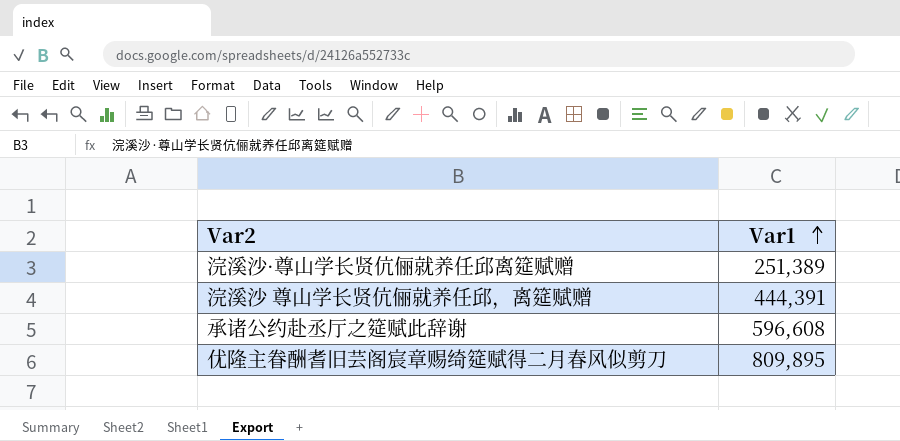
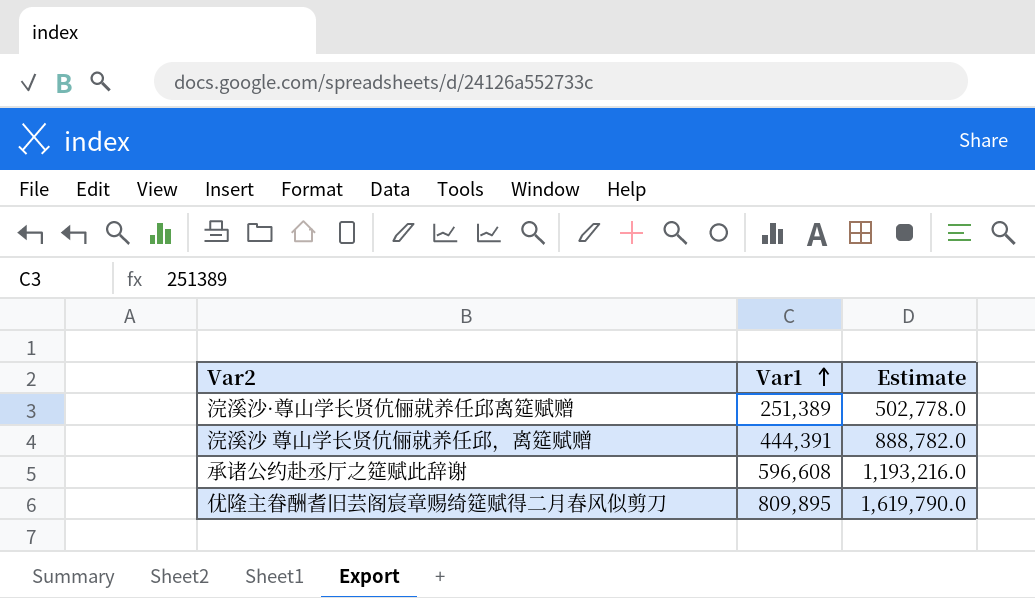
column Estimate | formula: none -> [Var1] * 2

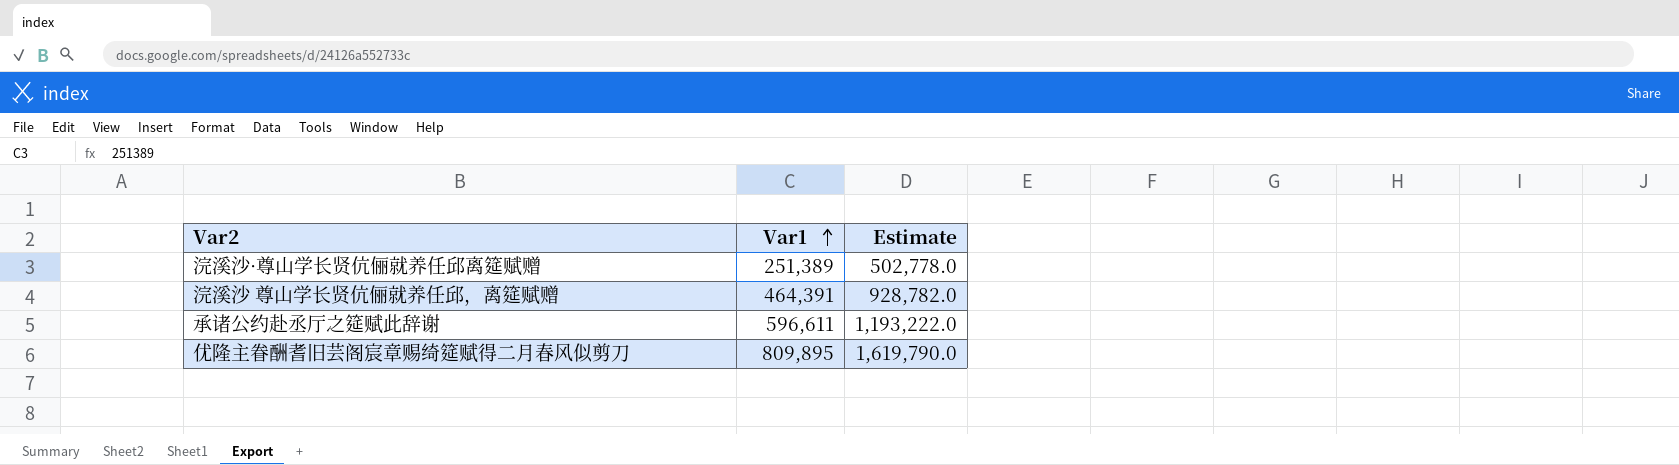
浣溪沙 尊山学长贤伉俪就养任邱，离筵赋赠 | Var1: 444,391 -> 464,391
浣溪沙 尊山学长贤伉俪就养任邱，离筵赋赠 | Estimate: 888,782.0 -> 928,782.0
承诸公约赴丞厅之筵赋此辞谢 | Var1: 596,608 -> 596,611
承诸公约赴丞厅之筵赋此辞谢 | Estimate: 1,193,216.0 -> 1,193,222.0

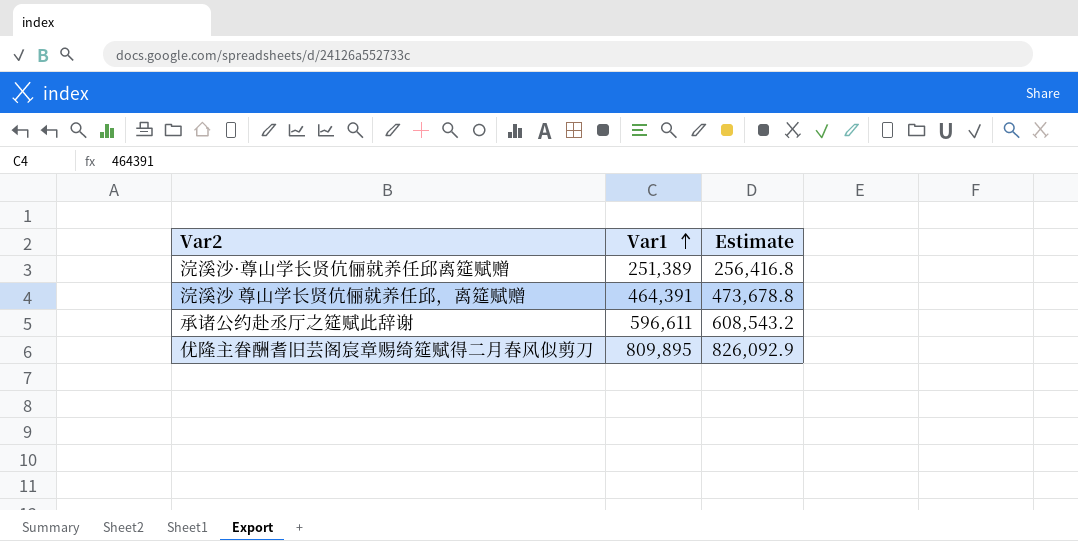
column Estimate | formula: [Var1] * 2 -> [Var1] * 1.02

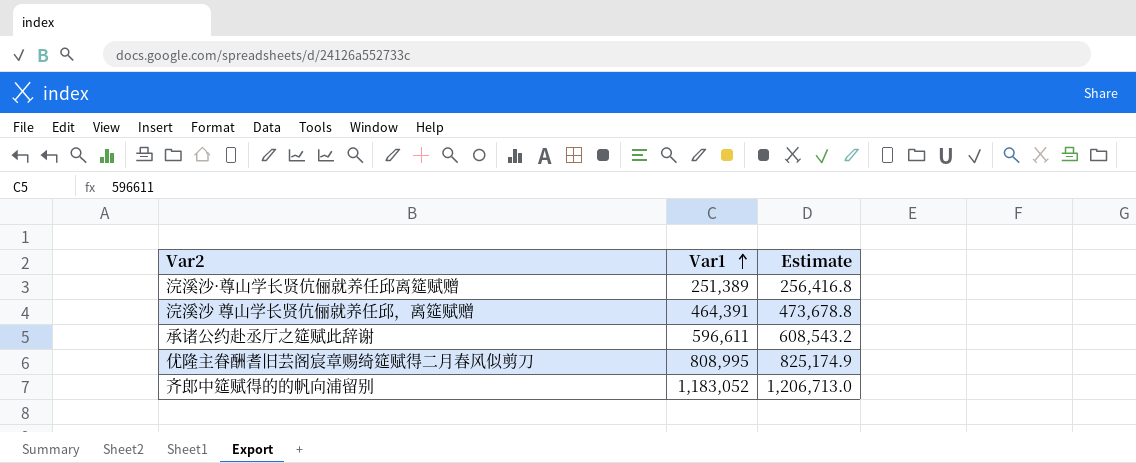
优隆主眷酬耆旧芸阁宸章赐绮筵赋得二月春风似剪刀 | Var1: 809,895 -> 808,995
优隆主眷酬耆旧芸阁宸章赐绮筵赋得二月春风似剪刀 | Estimate: 826,092.9 -> 825,174.9
row 齐郎中筵赋得的的帆向浦留别: none -> 1,183,052 | 1,206,713.0

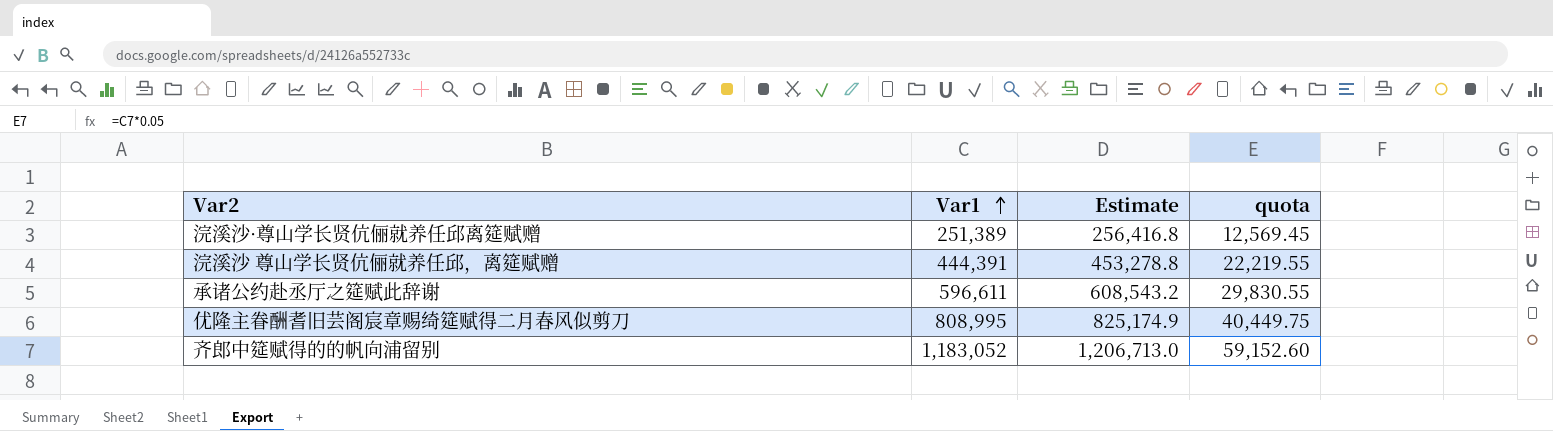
column quota | formula: none -> [Var1] * 0.05
浣溪沙 尊山学长贤伉俪就养任邱，离筵赋赠 | Var1: 464,391 -> 444,391
浣溪沙 尊山学长贤伉俪就养任邱，离筵赋赠 | Estimate: 473,678.8 -> 453,278.8

